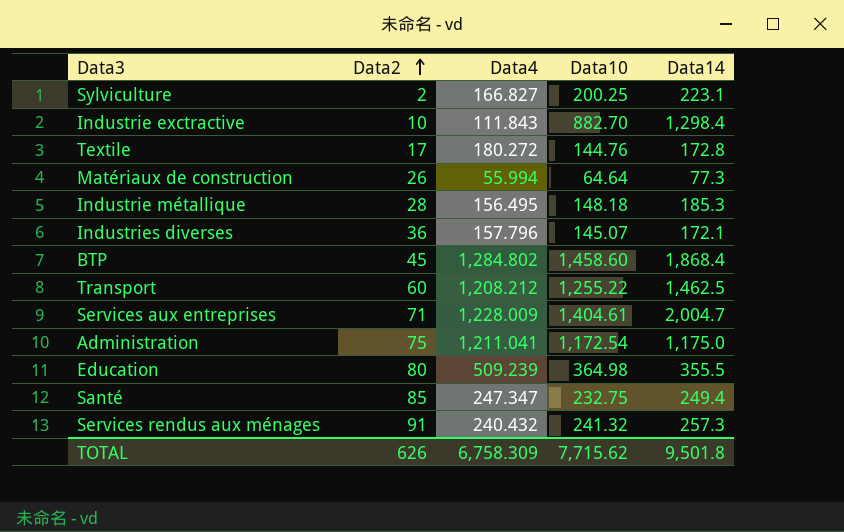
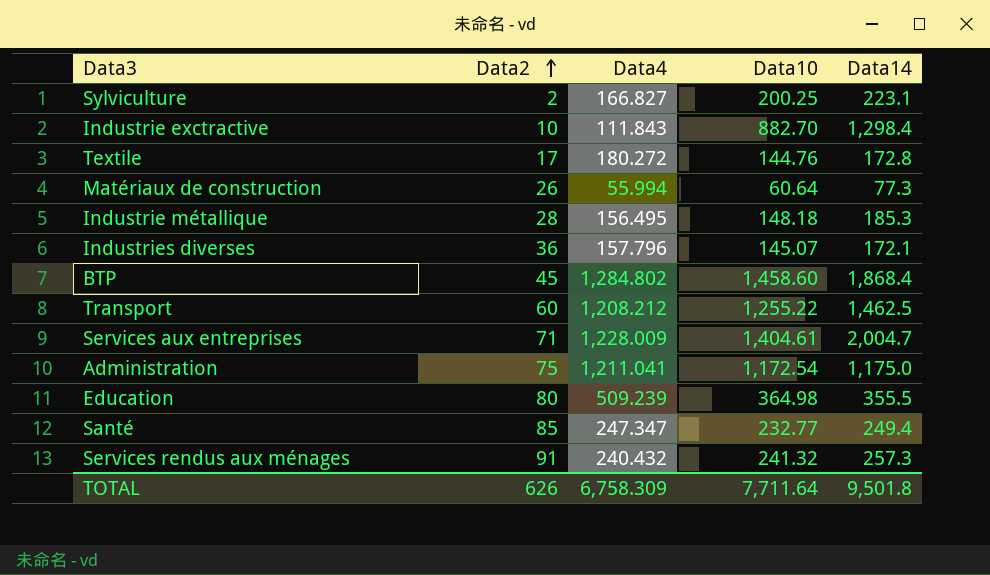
Matériaux de construction | Data10: 64.64 -> 60.64
Santé | Data10: 232.75 -> 232.77
TOTAL | Data10: 7,715.62 -> 7,711.64

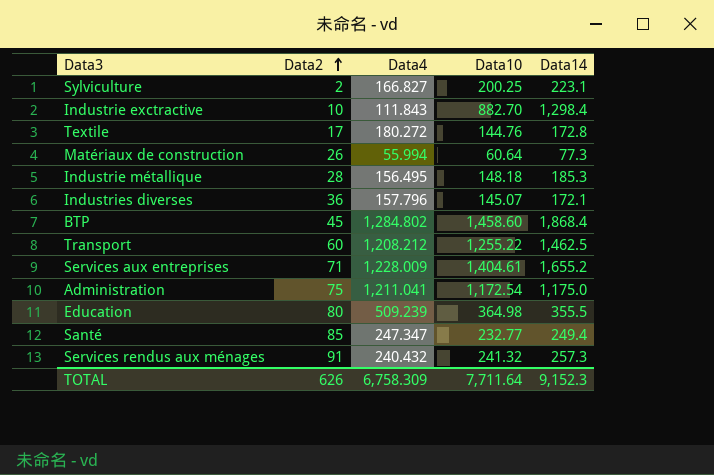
Services aux entreprises | Data14: 2,004.7 -> 1,655.2
TOTAL | Data14: 9,501.8 -> 9,152.3

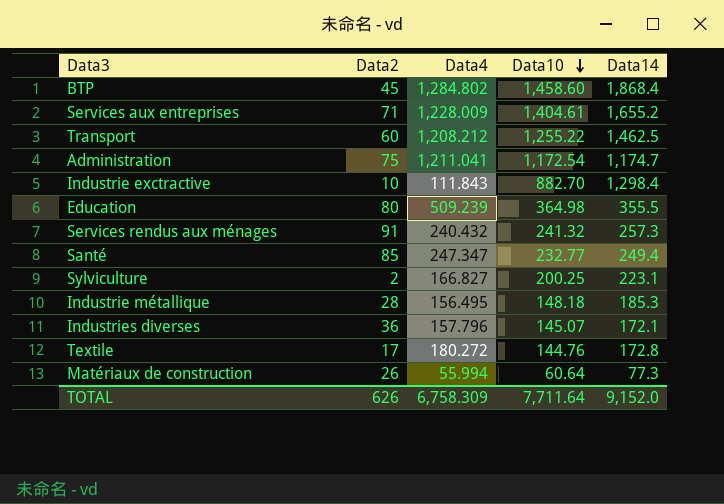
row order: Data2 ascending -> Data10 descending
Administration | Data14: 1,175.0 -> 1,174.7
TOTAL | Data14: 9,152.3 -> 9,152.0

